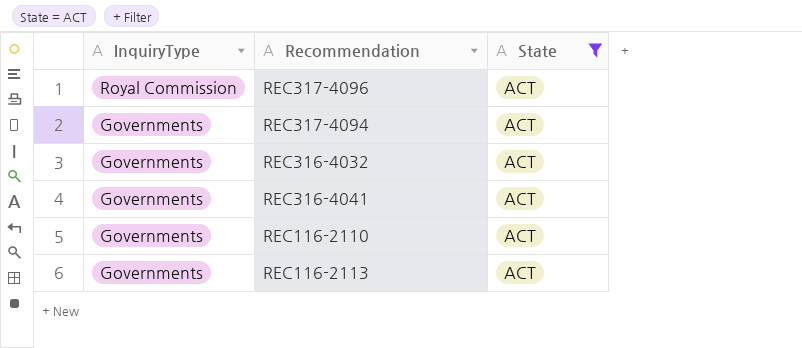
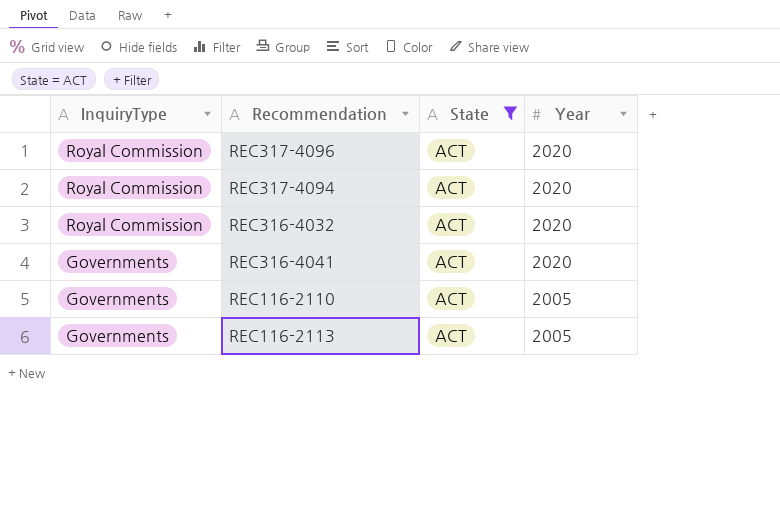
column Year | position: none -> 4
REC317-4094 | InquiryType: Governments -> Royal Commission
REC316-4032 | InquiryType: Governments -> Royal Commission

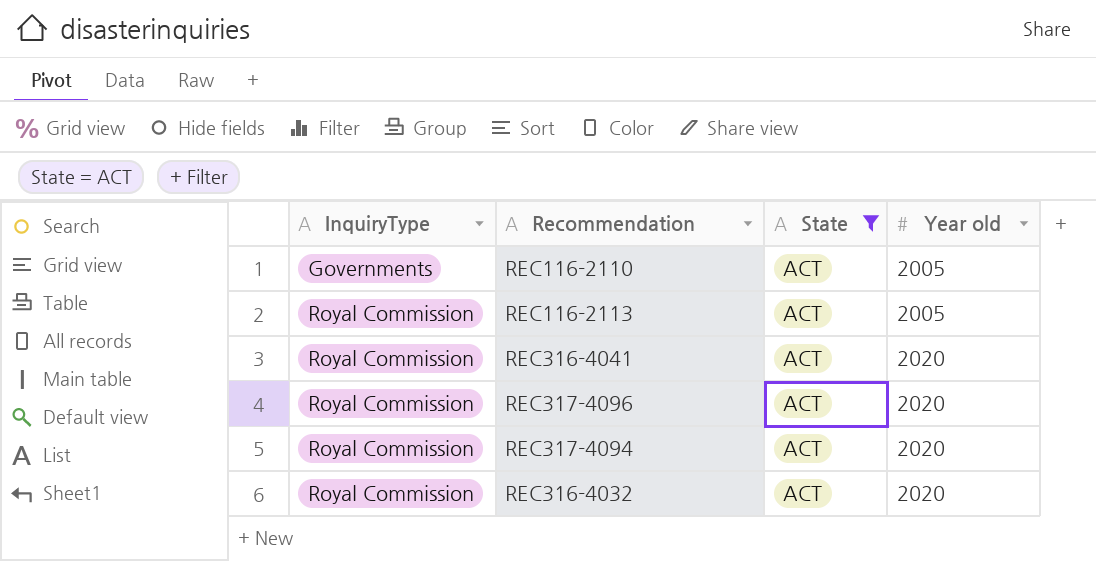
row order: InquiryType descending -> InquiryType ascending
column name: Year -> Year old
REC116-2113 | InquiryType: Governments -> Royal Commission
REC316-4041 | InquiryType: Governments -> Royal Commission

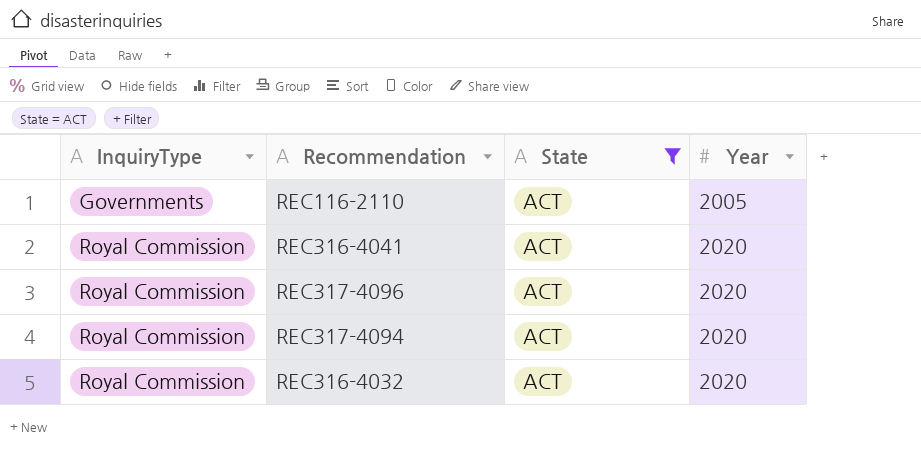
column name: Year old -> Year
row REC116-2113: Royal Commission | ACT | 2005 -> none

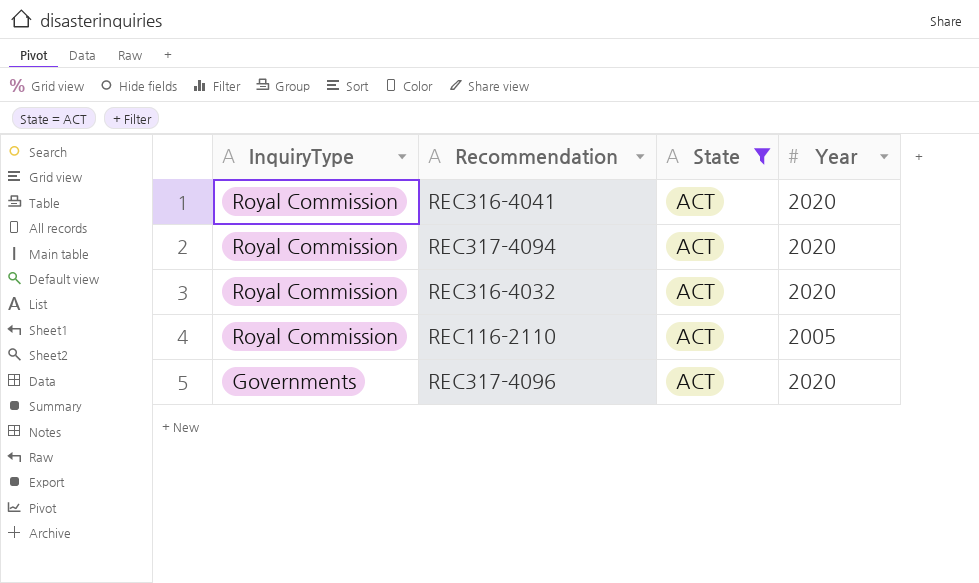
row order: InquiryType ascending -> InquiryType descending
REC116-2110 | InquiryType: Governments -> Royal Commission
REC317-4096 | InquiryType: Royal Commission -> Governments

